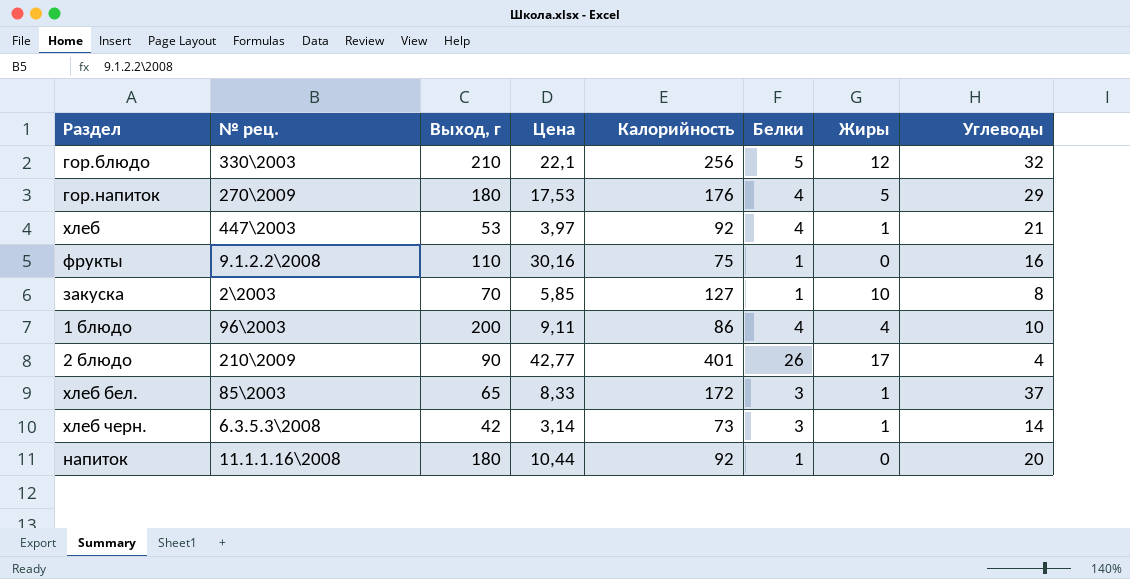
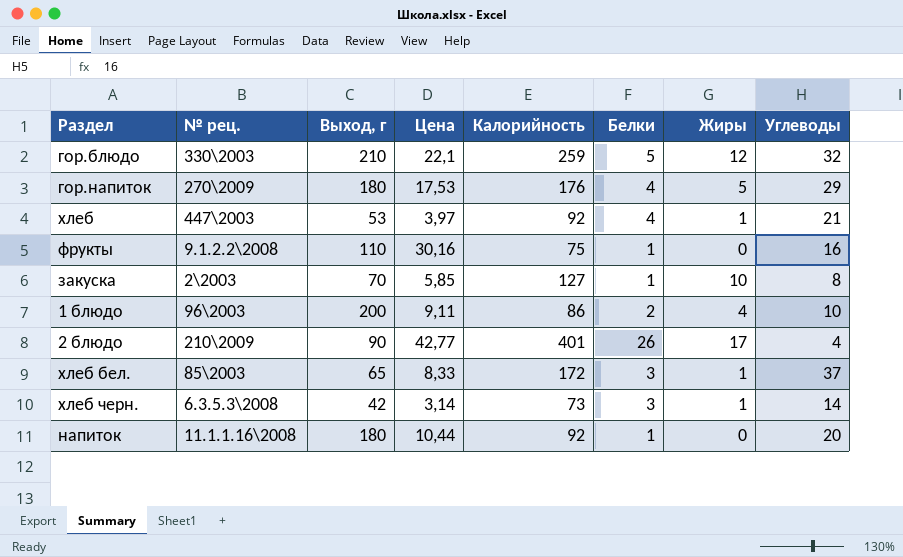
гор.блюдо | Калорийность: 256 -> 259
1 блюдо | Белки: 4 -> 2

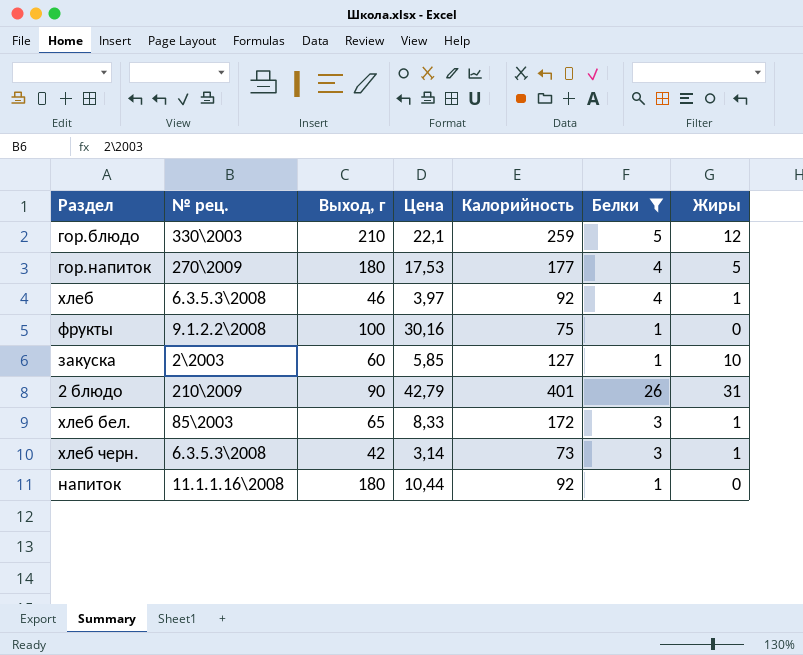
filter: none -> Белки != 2
column Углеводы | position: 8 -> none
гор.напиток | Калорийность: 176 -> 177
хлеб | № рец.: 447\2003 -> 6.3.5.3\2008
хлеб | Выход, г: 53 -> 46
фрукты | Выход, г: 110 -> 100
закуска | Выход, г: 70 -> 60
2 блюдо | Цена: 42,77 -> 42,79
2 блюдо | Жиры: 17 -> 31

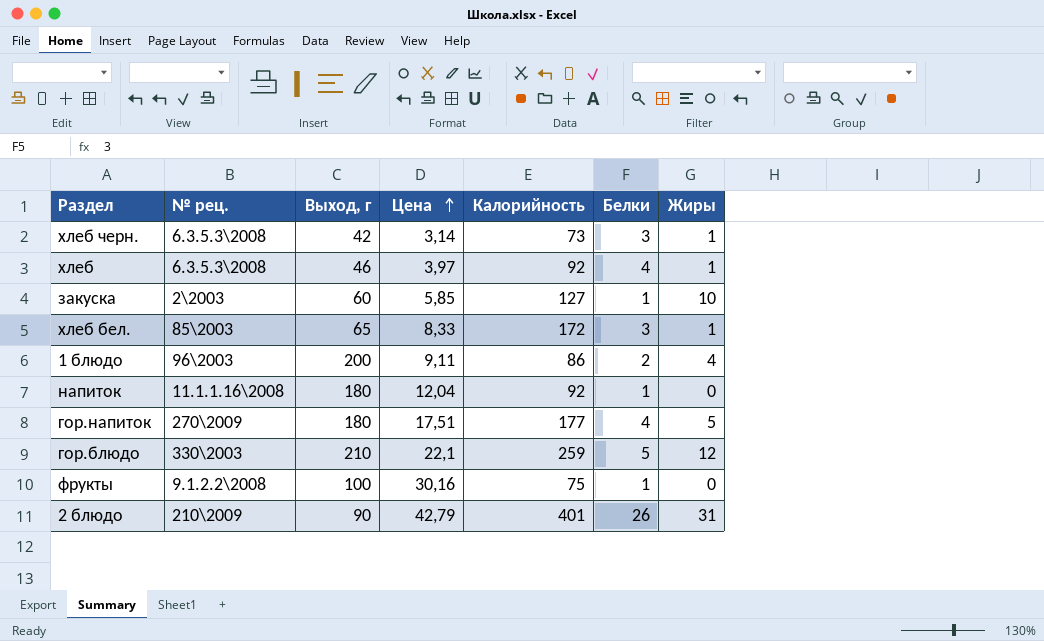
filter: Белки != 2 -> none
row order: none -> Цена ascending
напиток | Цена: 10,44 -> 12,04
гор.напиток | Цена: 17,53 -> 17,51

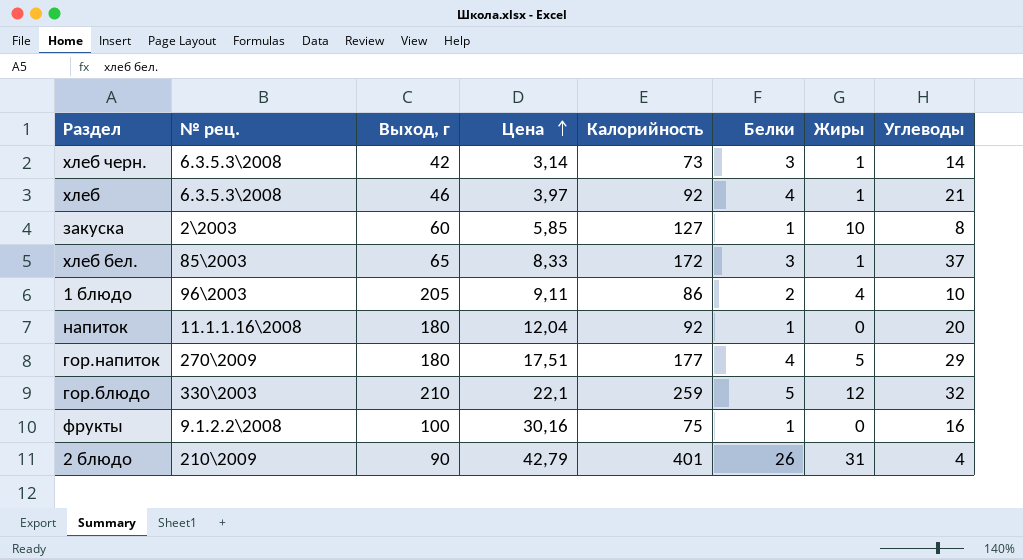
column Углеводы | position: none -> 8
1 блюдо | Выход, г: 200 -> 205

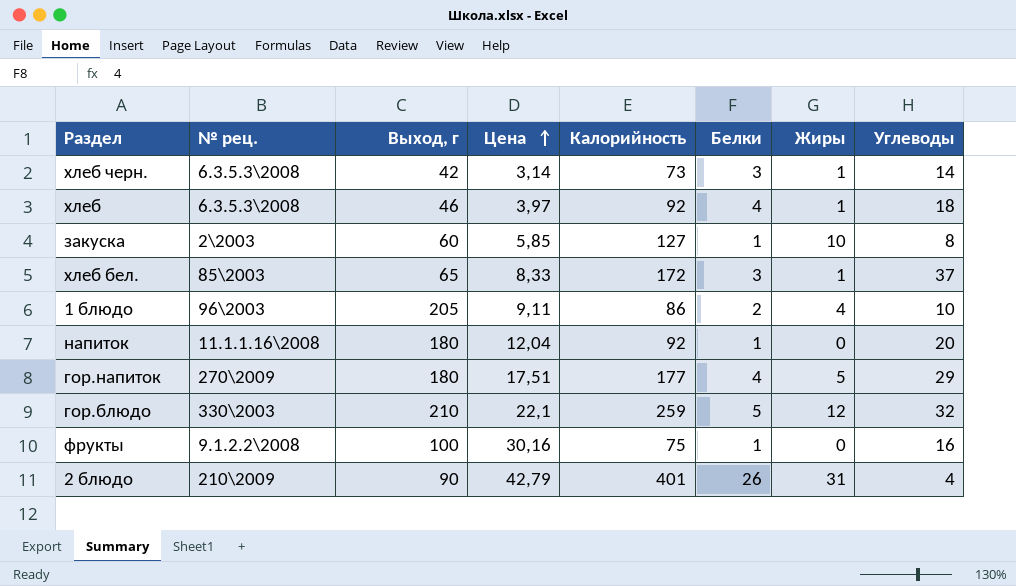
хлеб | Углеводы: 21 -> 18

